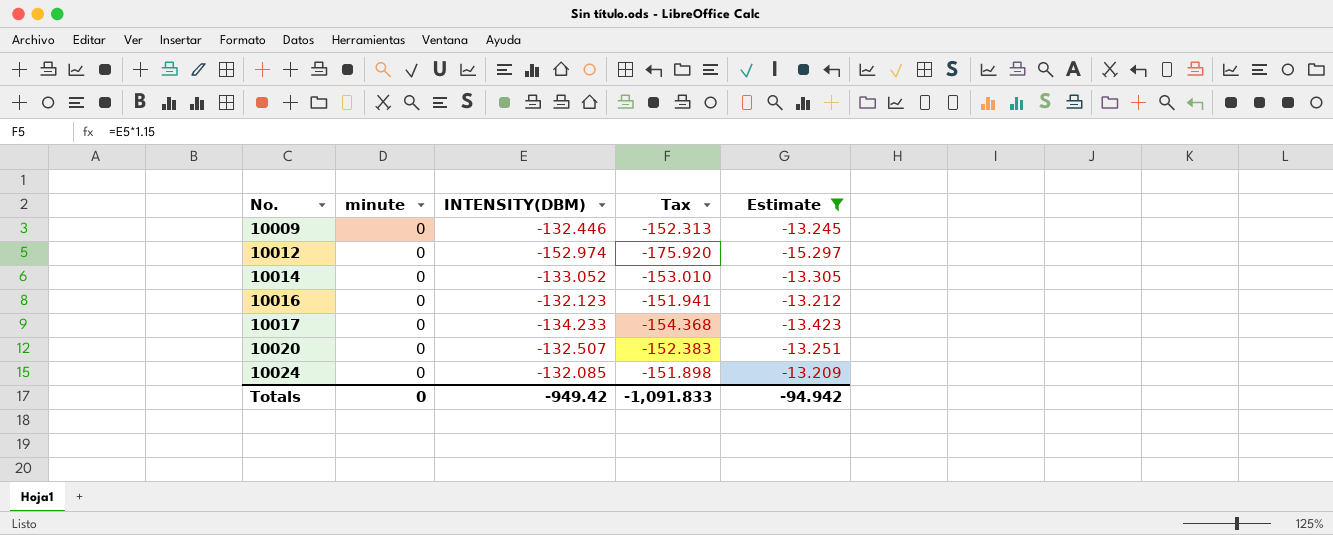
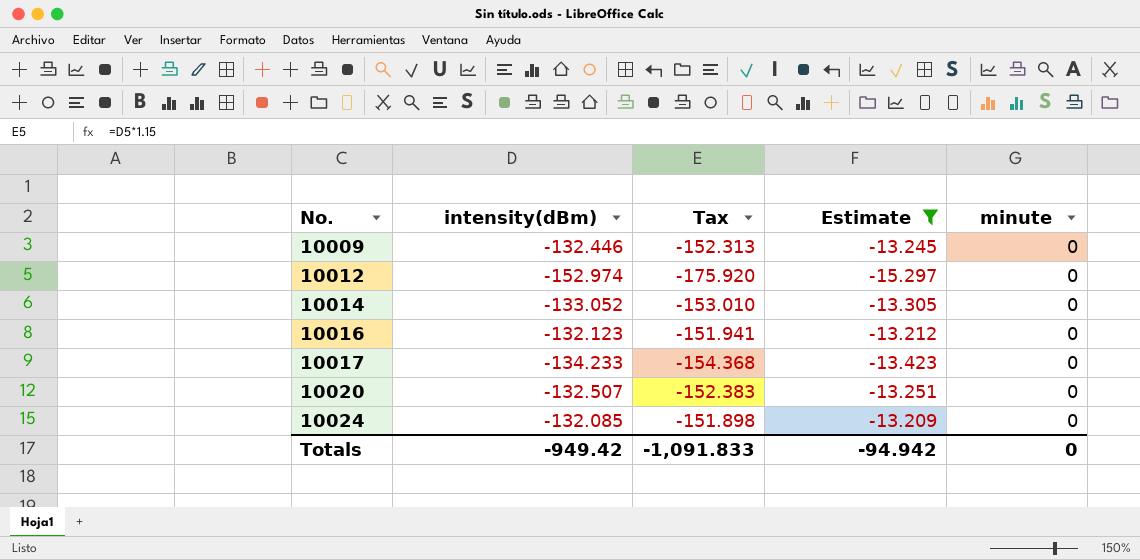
column name: INTENSITY(DBM) -> intensity(dBm)
column minute | position: 2 -> 5

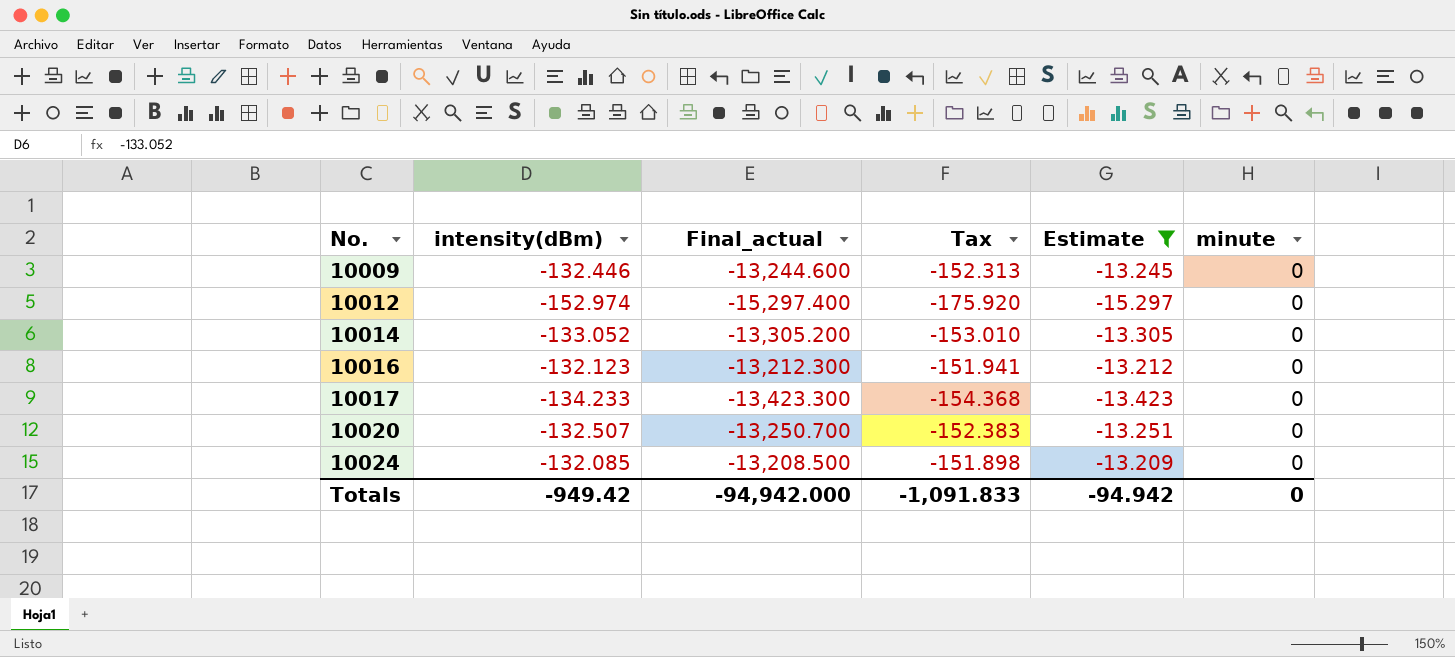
column Final_actual | formula: none -> [intensity(dBm)] * 100

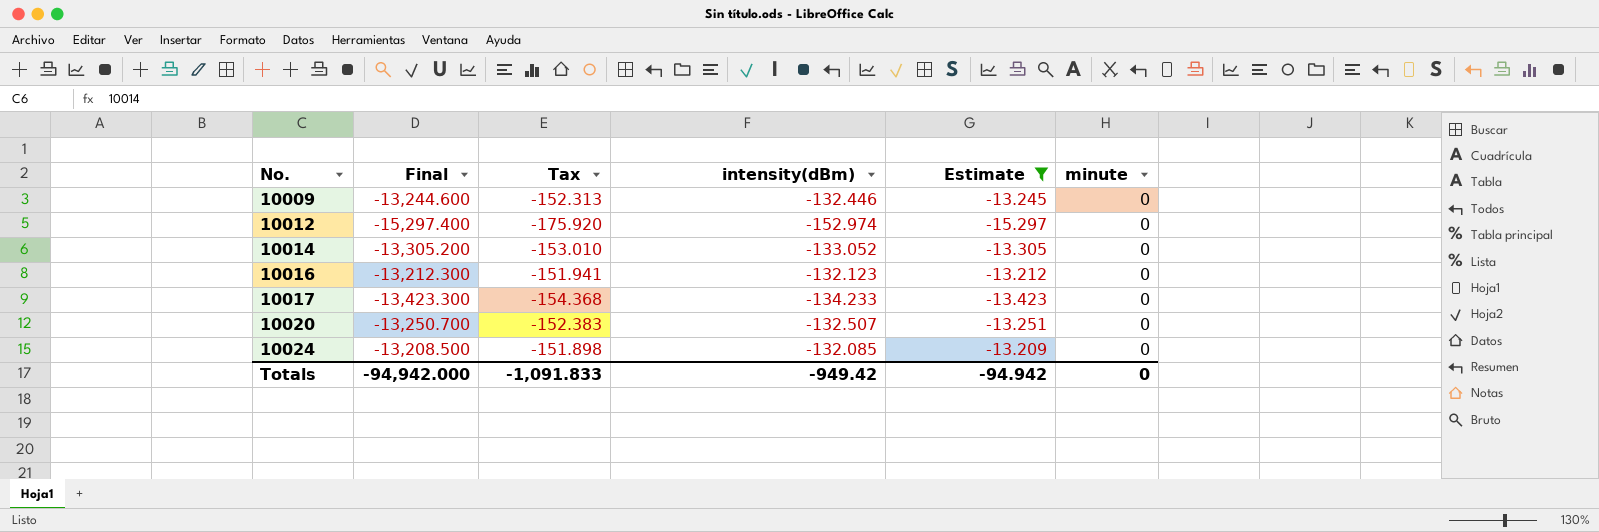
column name: Final_actual -> Final
column intensity(dBm) | position: 2 -> 4

